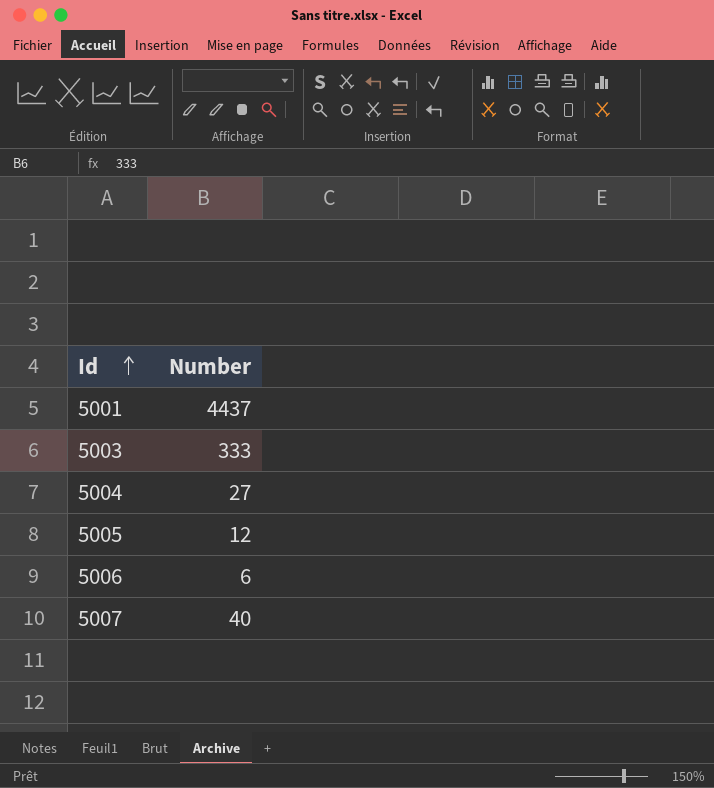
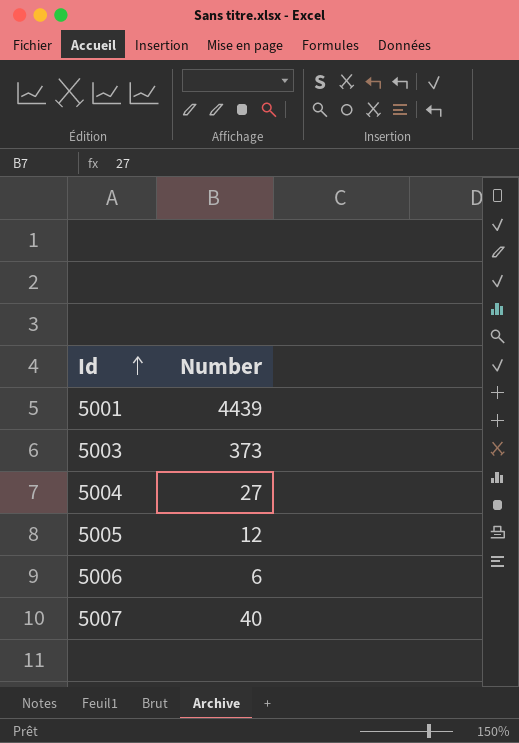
5001 | Number: 4437 -> 4439
5003 | Number: 333 -> 373

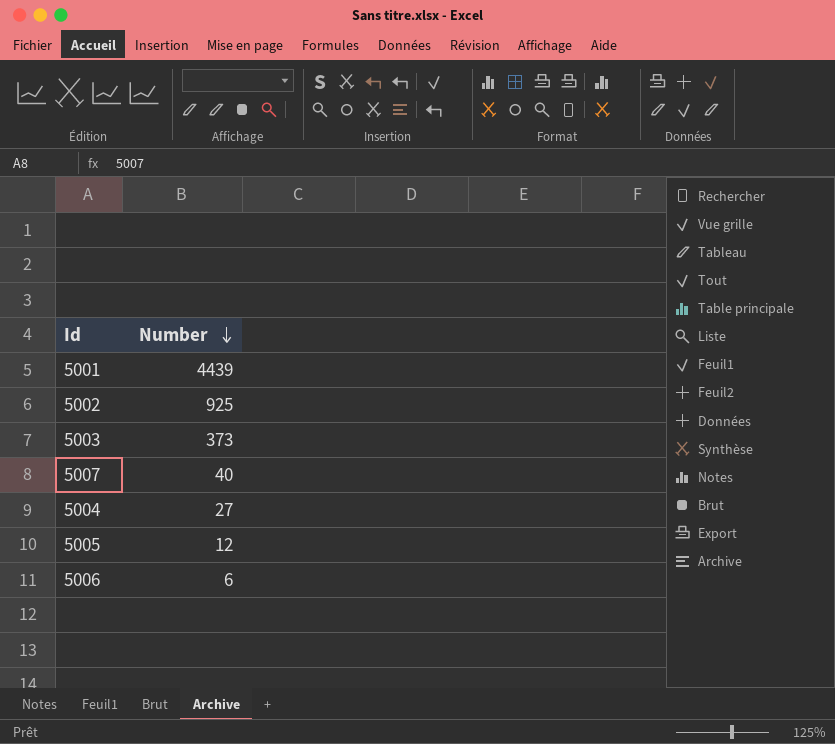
row order: Id ascending -> Number descending
row 5002: none -> 925

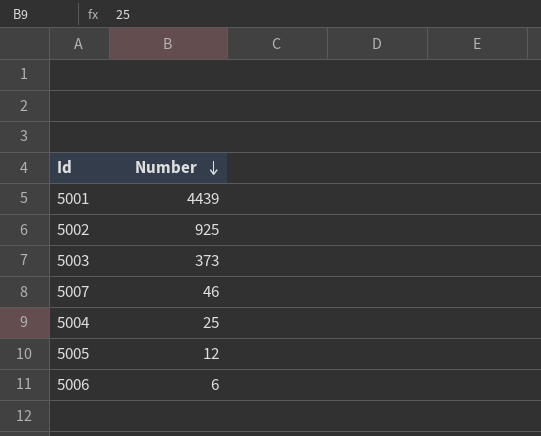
5007 | Number: 40 -> 46
5004 | Number: 27 -> 25

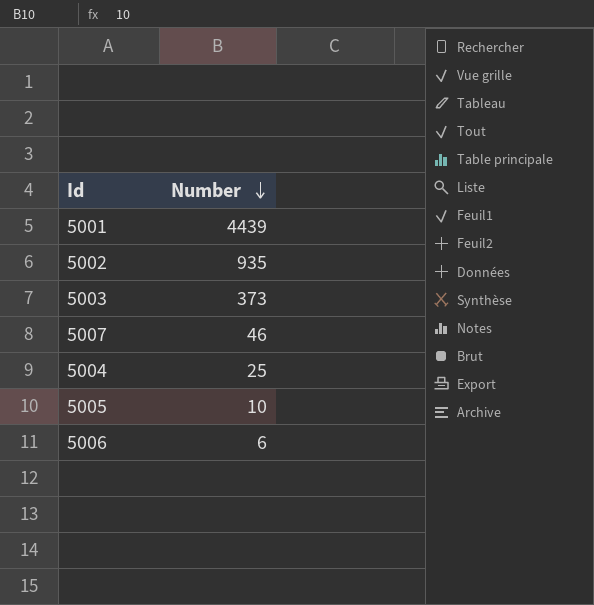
5002 | Number: 925 -> 935
5005 | Number: 12 -> 10

